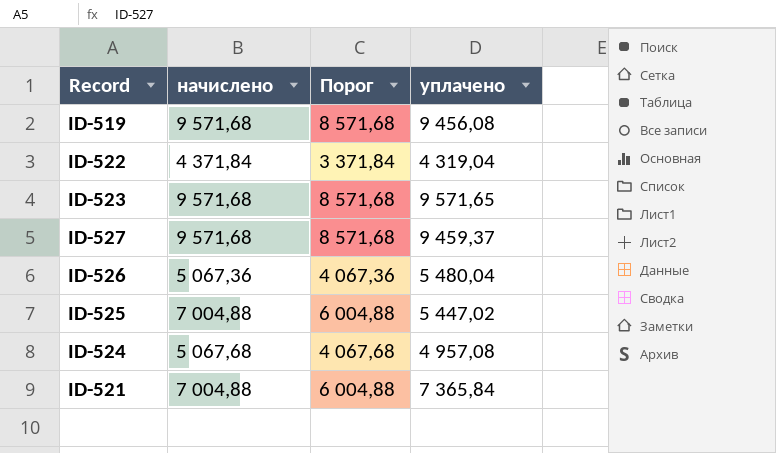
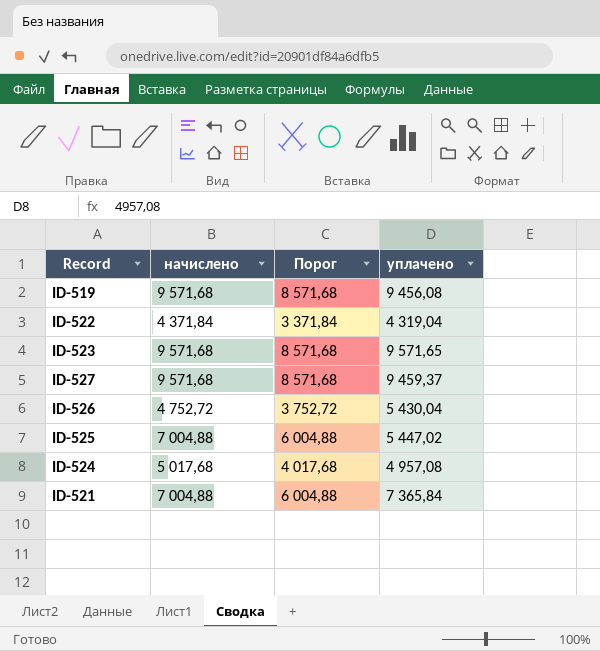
ID-526 | начислено: 5 067,36 -> 4 752,72
ID-526 | Порог: 4 067,36 -> 3 752,72
ID-526 | уплачено: 5 480,04 -> 5 430,04
ID-524 | начислено: 5 067,68 -> 5 017,68
ID-524 | Порог: 4 067,68 -> 4 017,68

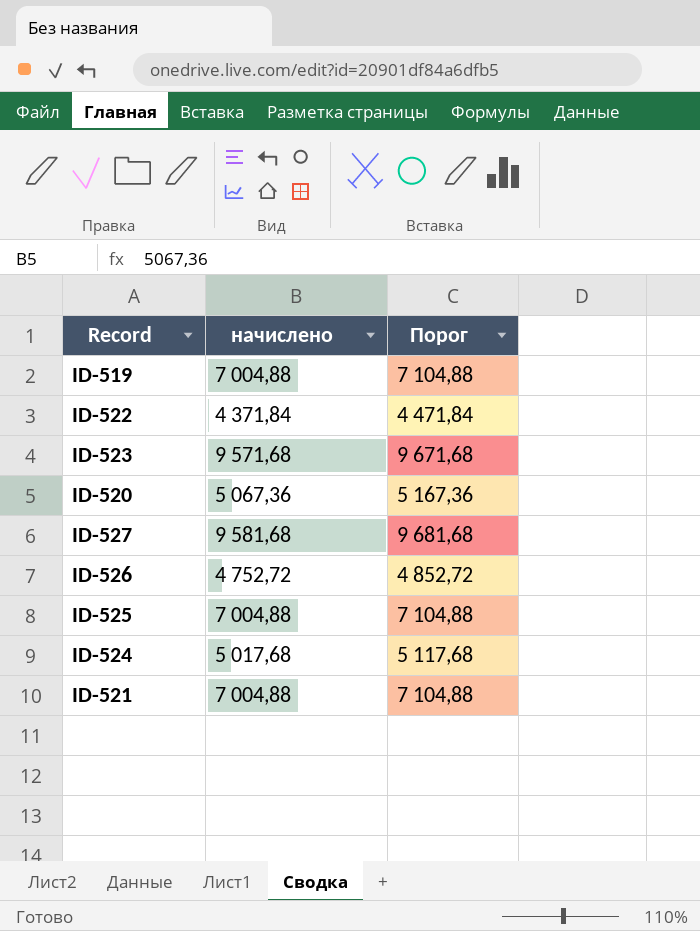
column уплачено | position: 4 -> none
column Порог | formula: [начислено] - 1000 -> [начислено] + 100
ID-519 | начислено: 9 571,68 -> 7 004,88
row ID-520: none -> 5 067,36 | 5 167,36
ID-527 | начислено: 9 571,68 -> 9 581,68

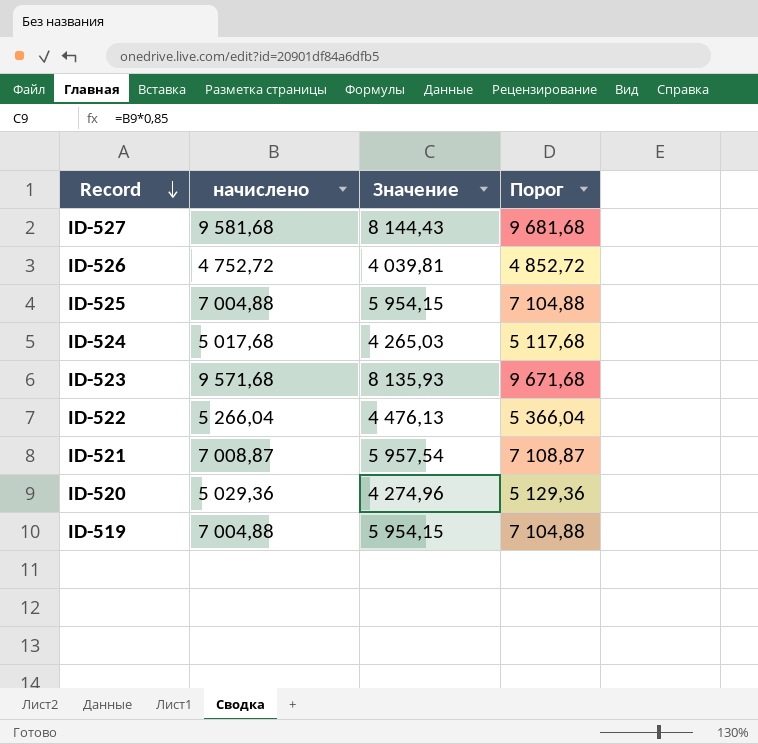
row order: none -> Record descending
column Значение | formula: none -> [начислено] * 0,85
ID-522 | начислено: 4 371,84 -> 5 266,04
ID-522 | Порог: 4 471,84 -> 5 366,04
ID-521 | начислено: 7 004,88 -> 7 008,87
ID-521 | Порог: 7 104,88 -> 7 108,87
ID-520 | начислено: 5 067,36 -> 5 029,36
ID-520 | Порог: 5 167,36 -> 5 129,36

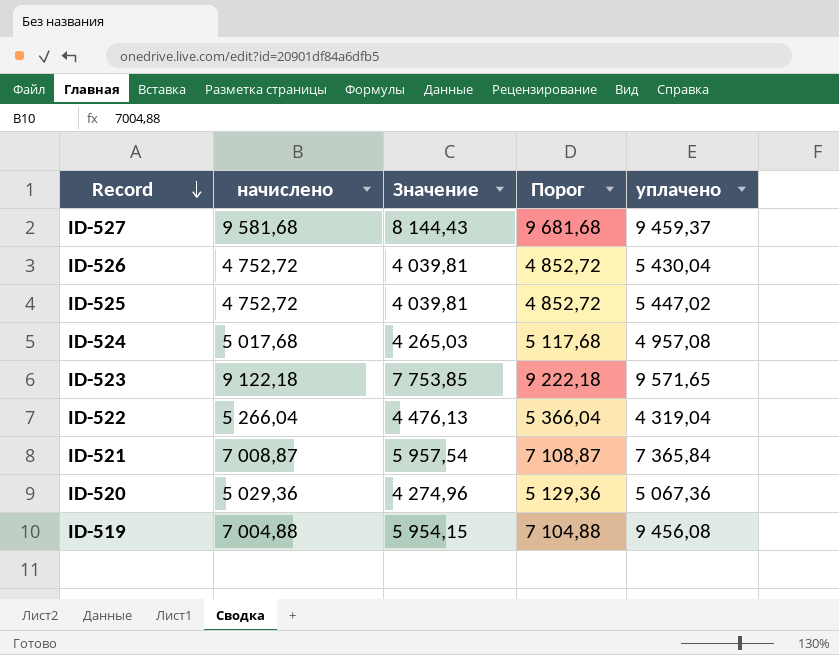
column уплачено | position: none -> 5
ID-525 | начислено: 7 004,88 -> 4 752,72
ID-525 | Значение: 5 954,15 -> 4 039,81
ID-525 | Порог: 7 104,88 -> 4 852,72
ID-523 | начислено: 9 571,68 -> 9 122,18
ID-523 | Значение: 8 135,93 -> 7 753,85
ID-523 | Порог: 9 671,68 -> 9 222,18

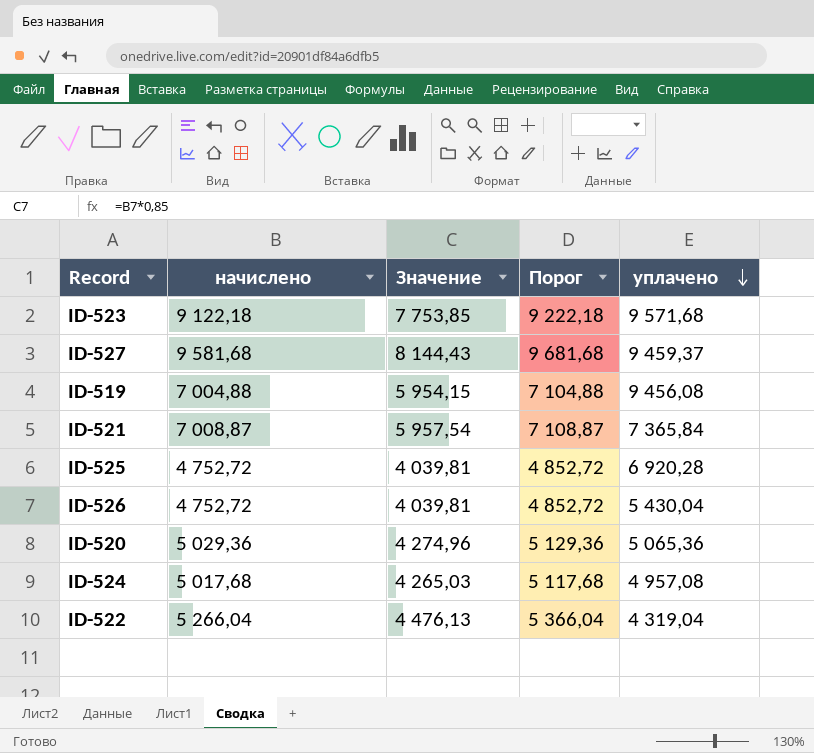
row order: Record descending -> уплачено descending
ID-523 | уплачено: 9 571,65 -> 9 571,68
ID-525 | уплачено: 5 447,02 -> 6 920,28
ID-520 | уплачено: 5 067,36 -> 5 065,36

